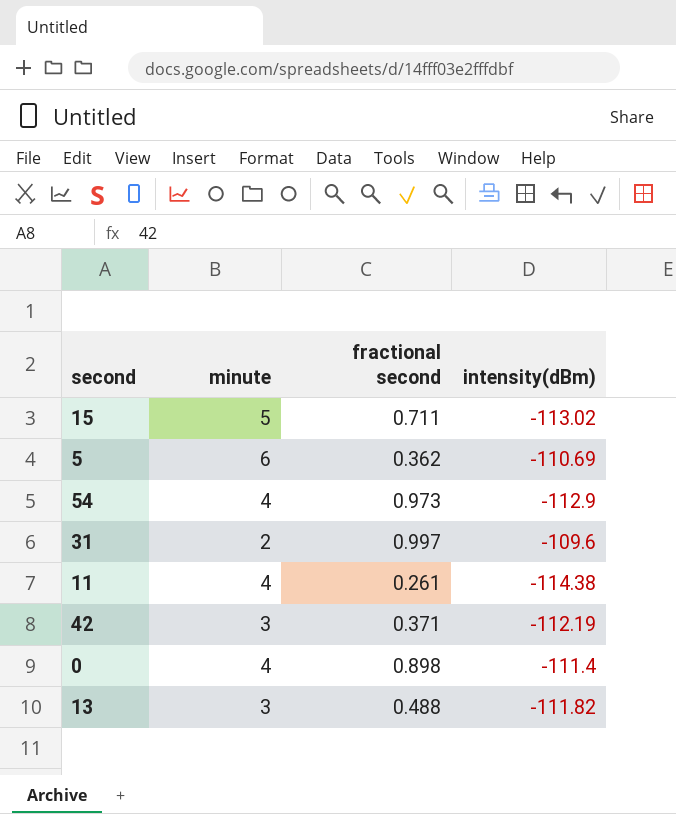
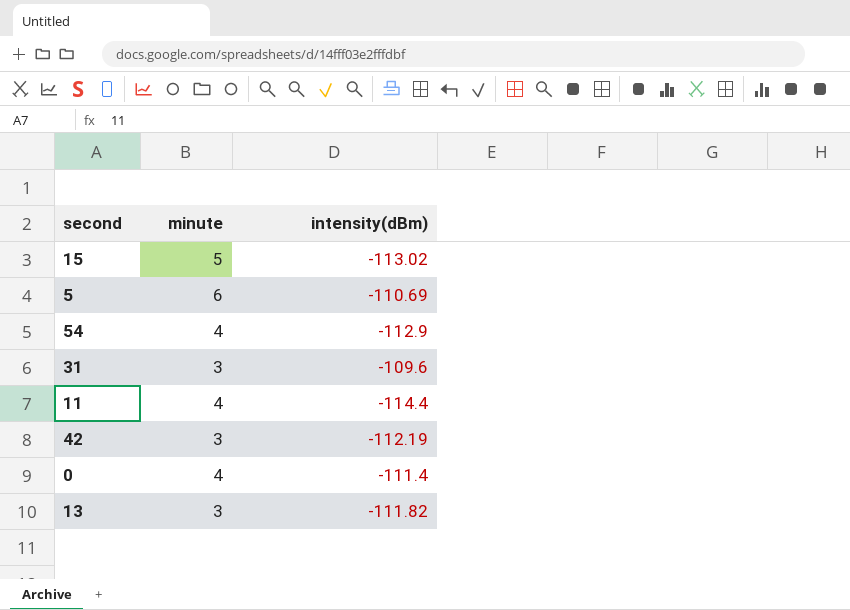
column fractional second | position: 3 -> none
31 | minute: 2 -> 3
11 | intensity(dBm): -114.38 -> -114.4

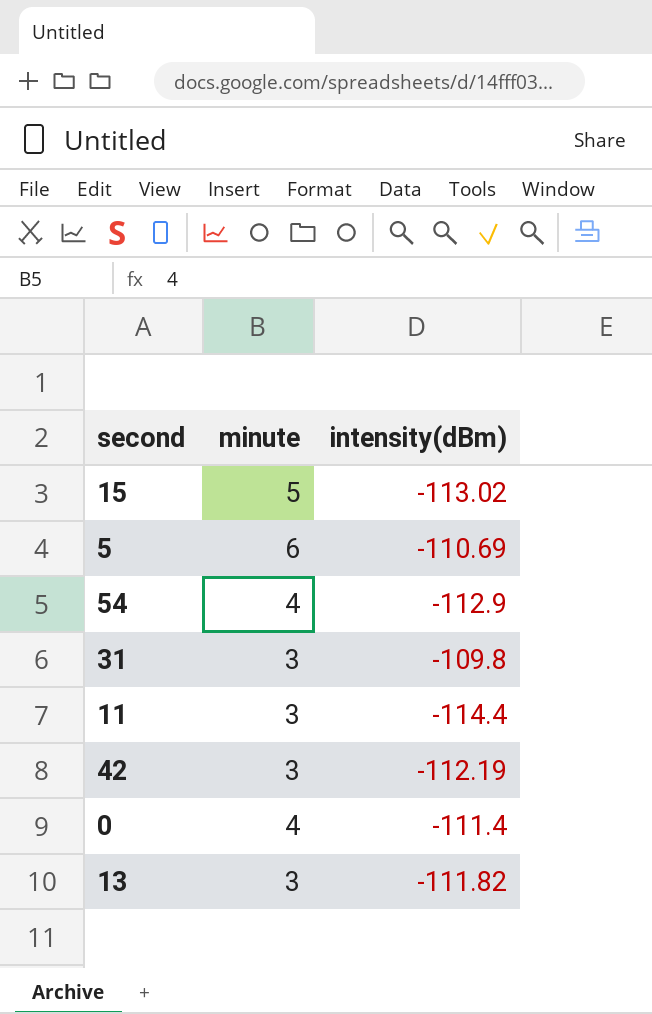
31 | intensity(dBm): -109.6 -> -109.8
11 | minute: 4 -> 3

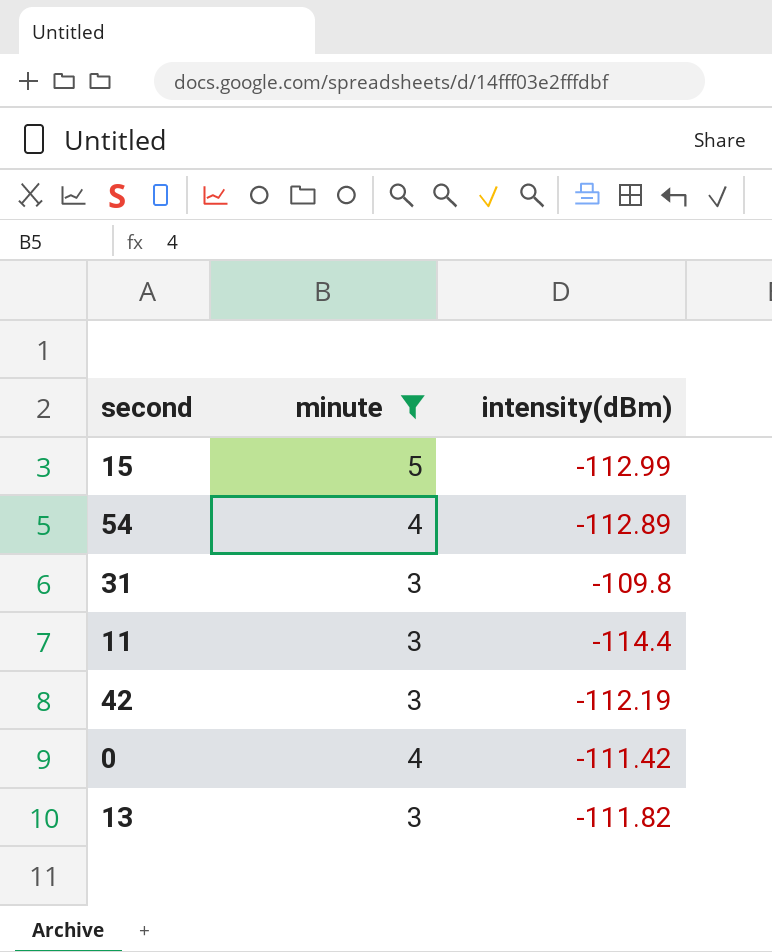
filter: none -> minute != 6
15 | intensity(dBm): -113.02 -> -112.99
54 | intensity(dBm): -112.9 -> -112.89
0 | intensity(dBm): -111.4 -> -111.42

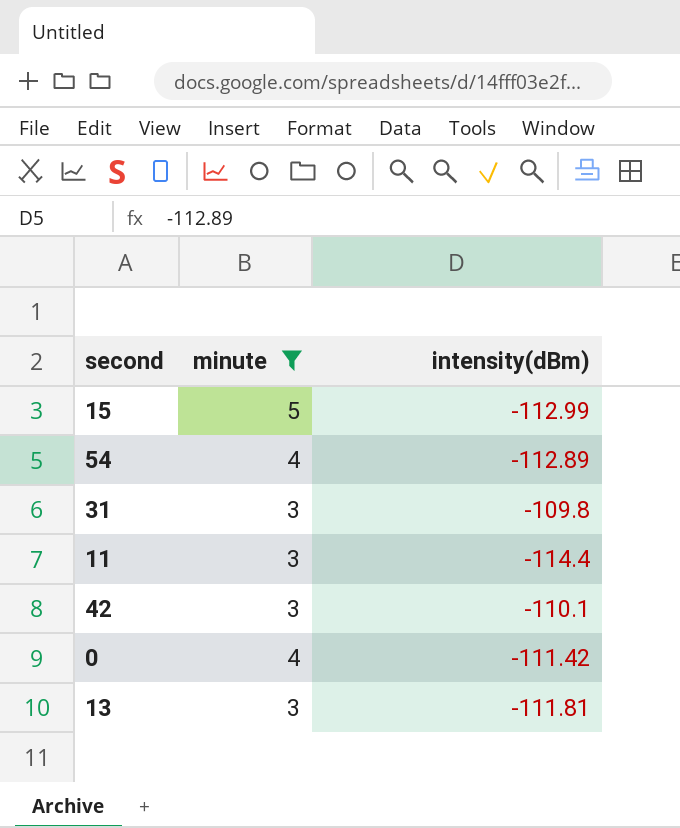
42 | intensity(dBm): -112.19 -> -110.1
13 | intensity(dBm): -111.82 -> -111.81

